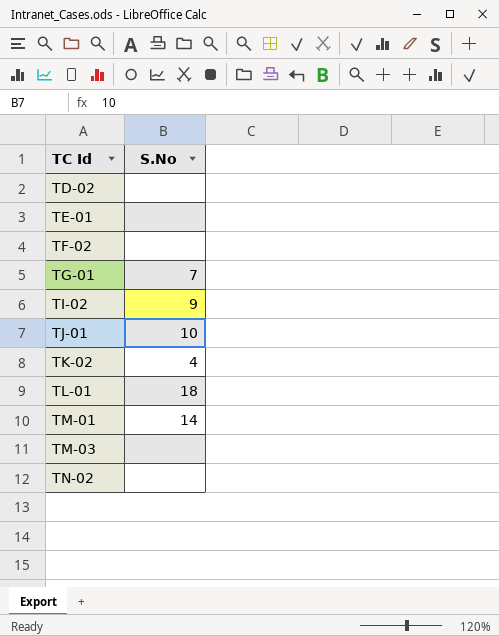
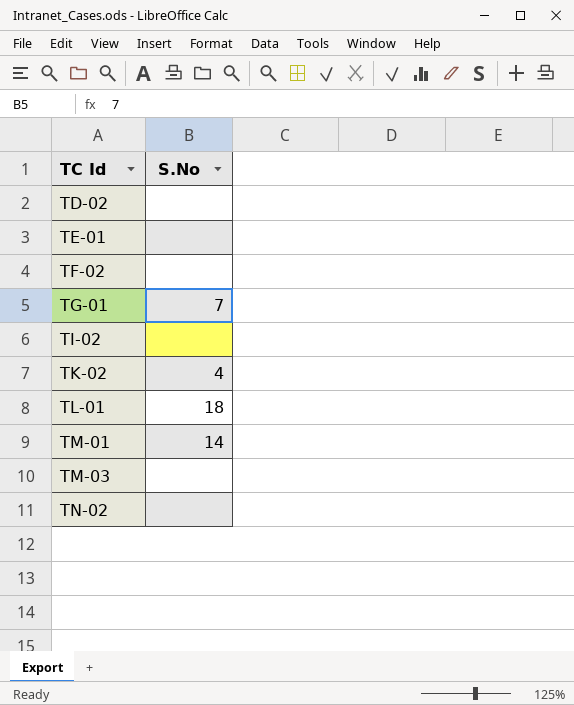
row TJ-01: 10 -> none
TI-02 | S.No: 9 -> none

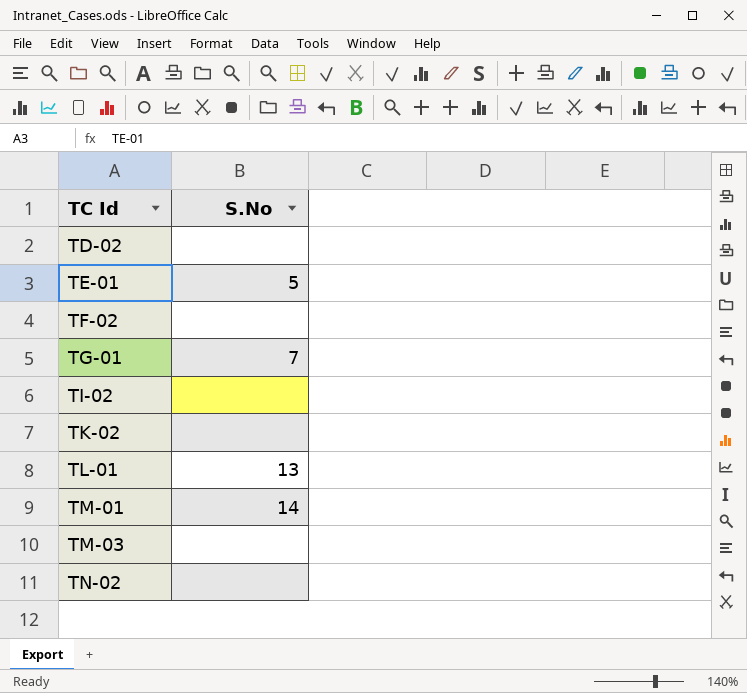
TE-01 | S.No: none -> 5
TK-02 | S.No: 4 -> none
TL-01 | S.No: 18 -> 13

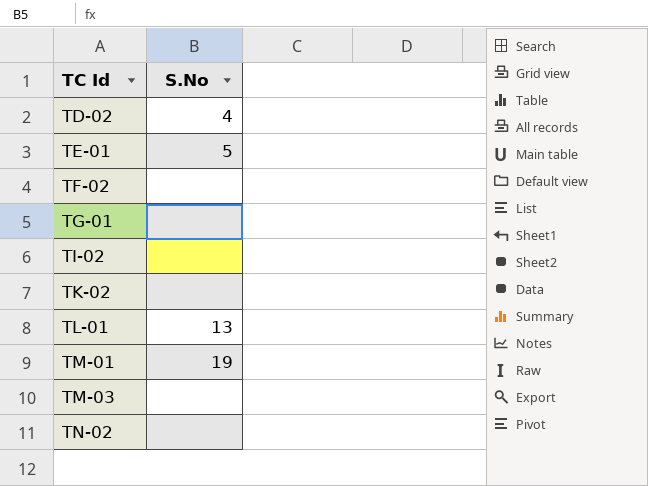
TD-02 | S.No: none -> 4
TG-01 | S.No: 7 -> none
TM-01 | S.No: 14 -> 19

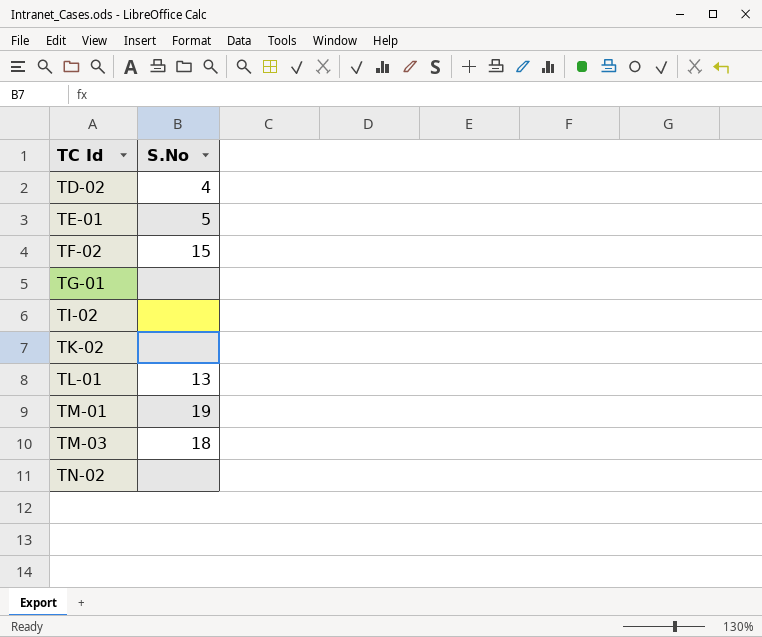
TF-02 | S.No: none -> 15
TM-03 | S.No: none -> 18

